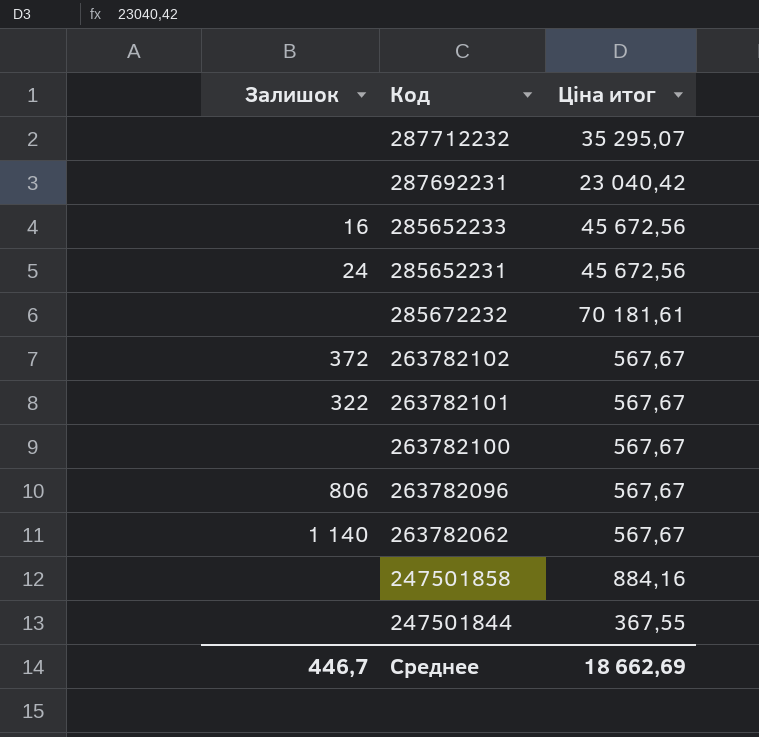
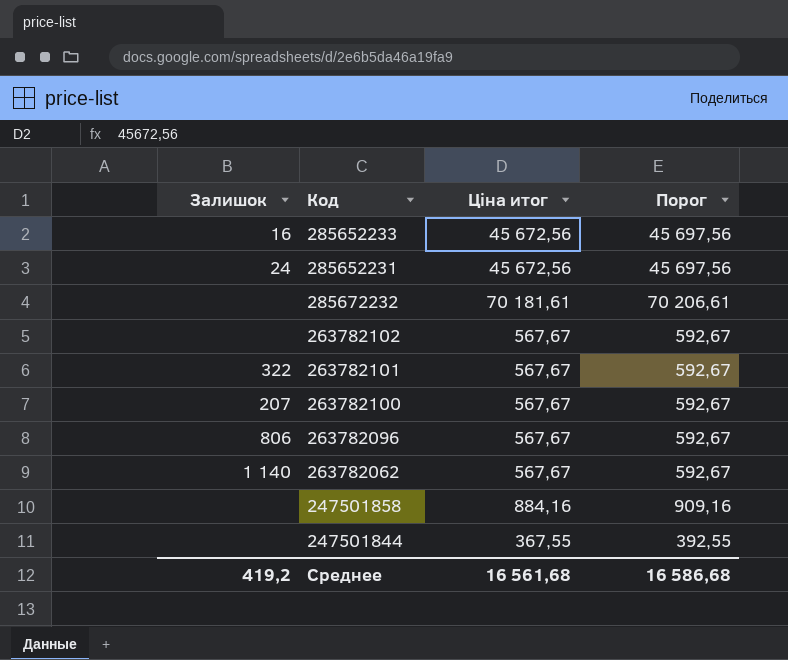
column Порог | formula: none -> [Ціна итог] + 25
row 287712232: none | 35 295,07 -> none
row 287692231: none | 23 040,42 -> none
263782102 | Залишок: 372 -> none
263782100 | Залишок: none -> 207
Среднее | Залишок: 446,7 -> 419,2
Среднее | Ціна итог: 18 662,69 -> 16 561,68

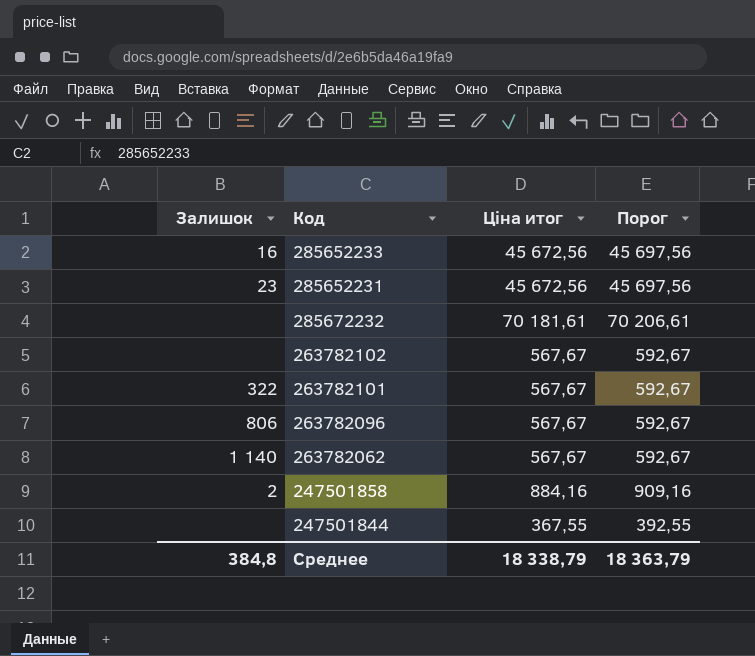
row 263782100: 207 | 567,67 | 592,67 -> none
285652231 | Залишок: 24 -> 23
247501858 | Залишок: none -> 2
Среднее | Залишок: 419,2 -> 384,8
Среднее | Ціна итог: 16 561,68 -> 18 338,79
Среднее | Порог: 16 586,68 -> 18 363,79

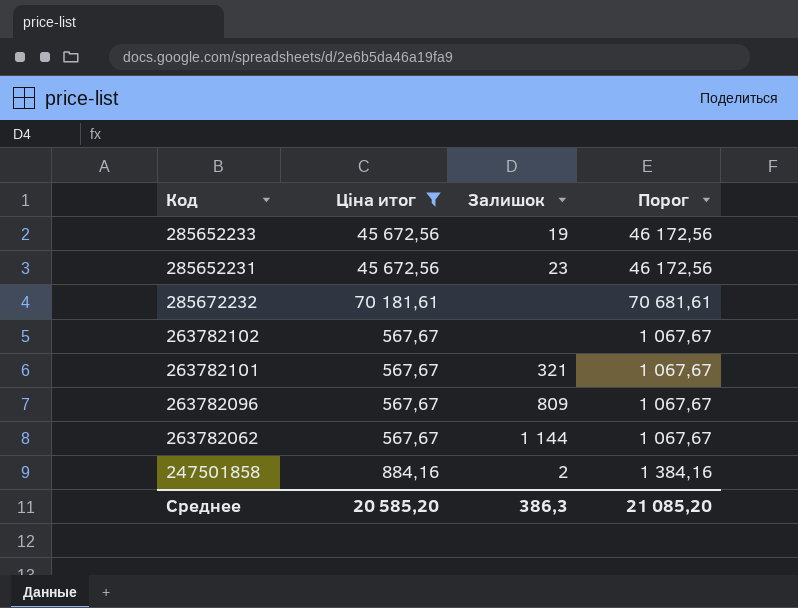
filter: none -> Ціна итог != 367,55
column Залишок | position: 1 -> 3
column Порог | formula: [Ціна итог] + 25 -> [Ціна итог] + 500
285652233 | Залишок: 16 -> 19
263782101 | Залишок: 322 -> 321
263782096 | Залишок: 806 -> 809
263782062 | Залишок: 1 140 -> 1 144
Среднее | Ціна итог: 18 338,79 -> 20 585,20
Среднее | Залишок: 384,8 -> 386,3
Среднее | Порог: 18 363,79 -> 21 085,20

